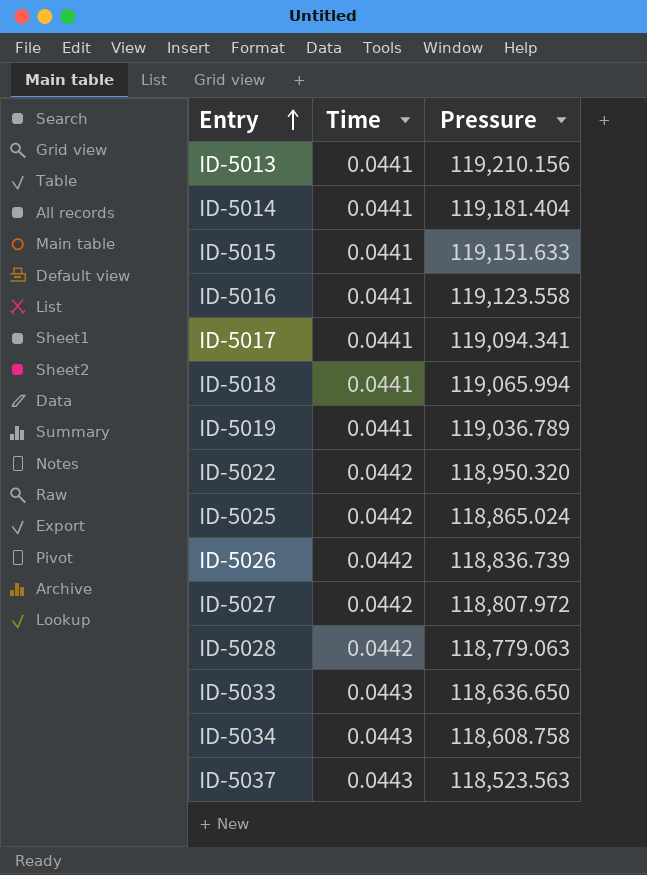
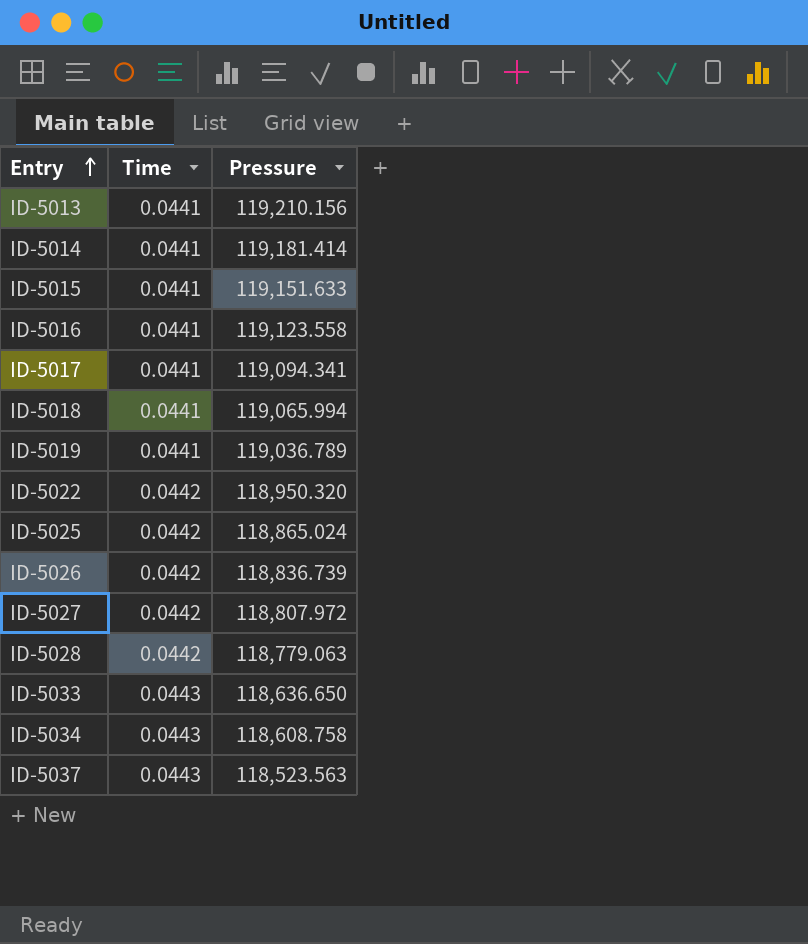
ID-5014 | Pressure: 119,181.404 -> 119,181.414

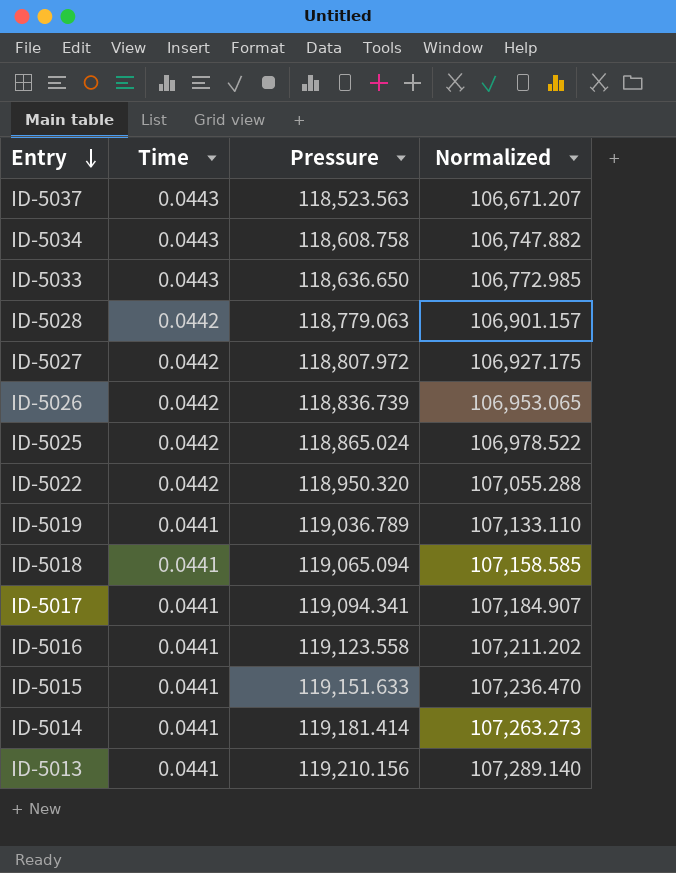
row order: Entry ascending -> Entry descending
column Normalized | formula: none -> [Pressure] * 0.9
ID-5018 | Pressure: 119,065.994 -> 119,065.094

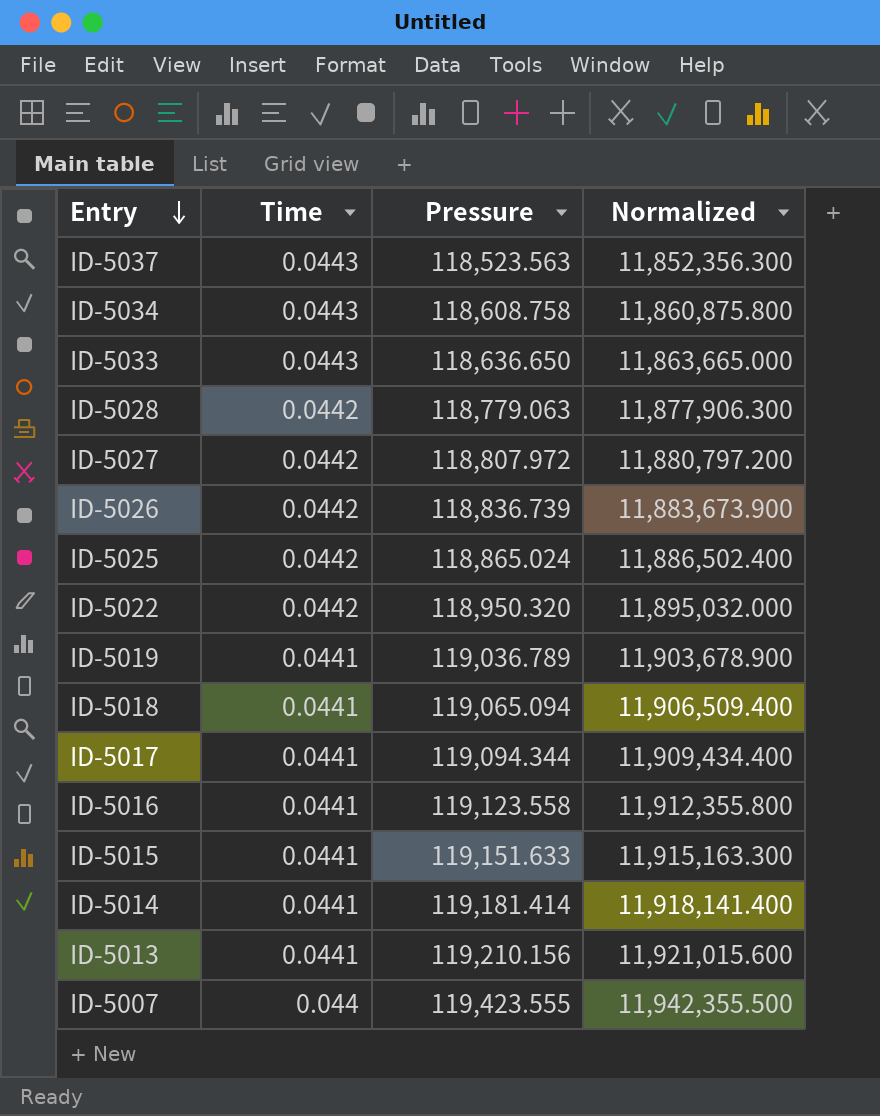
column Normalized | formula: [Pressure] * 0.9 -> [Pressure] * 100
ID-5017 | Pressure: 119,094.341 -> 119,094.344
row ID-5007: none -> 0.044 | 119,423.555 | 11,942,355.500

